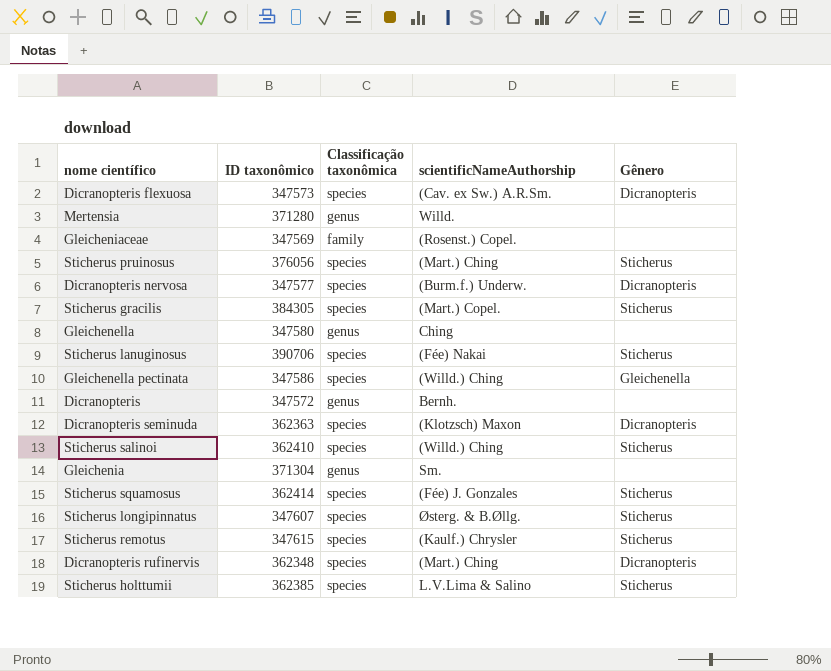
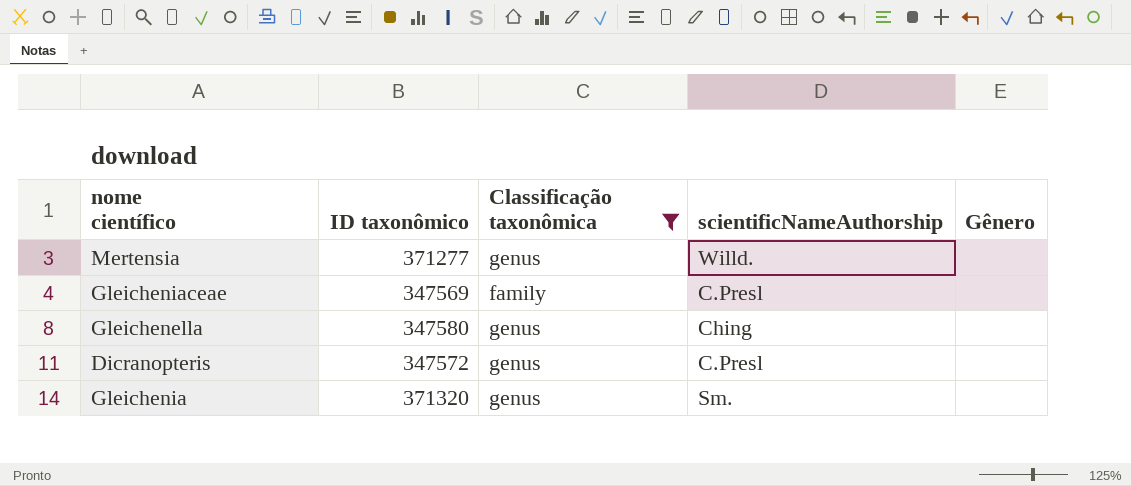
filter: none -> Classificação taxonômica != species
Mertensia | ID taxonômico: 371280 -> 371277
Gleicheniaceae | scientificNameAuthorship: (Rosenst.) Copel. -> C.Presl
Dicranopteris | scientificNameAuthorship: Bernh. -> C.Presl
Gleichenia | ID taxonômico: 371304 -> 371320

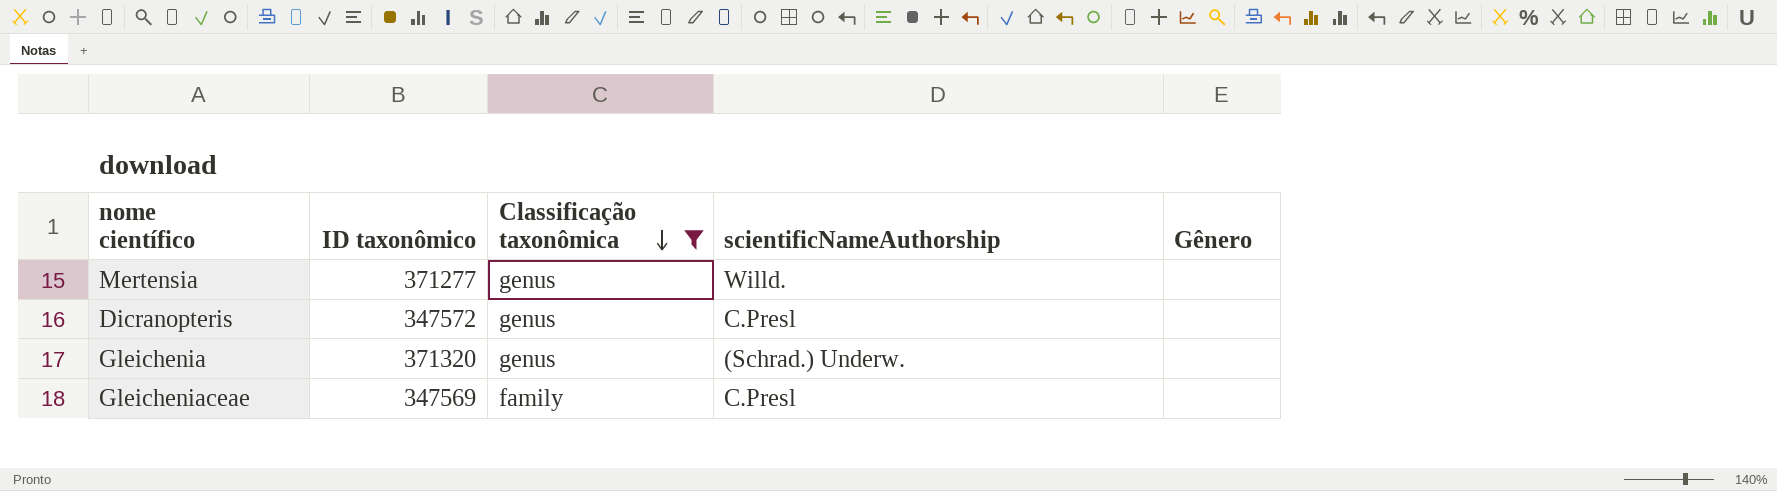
row order: none -> Classificação taxonômica descending
row Gleichenella: 347580 | genus | Ching | none -> none
Gleichenia | scientificNameAuthorship: Sm. -> (Schrad.) Underw.

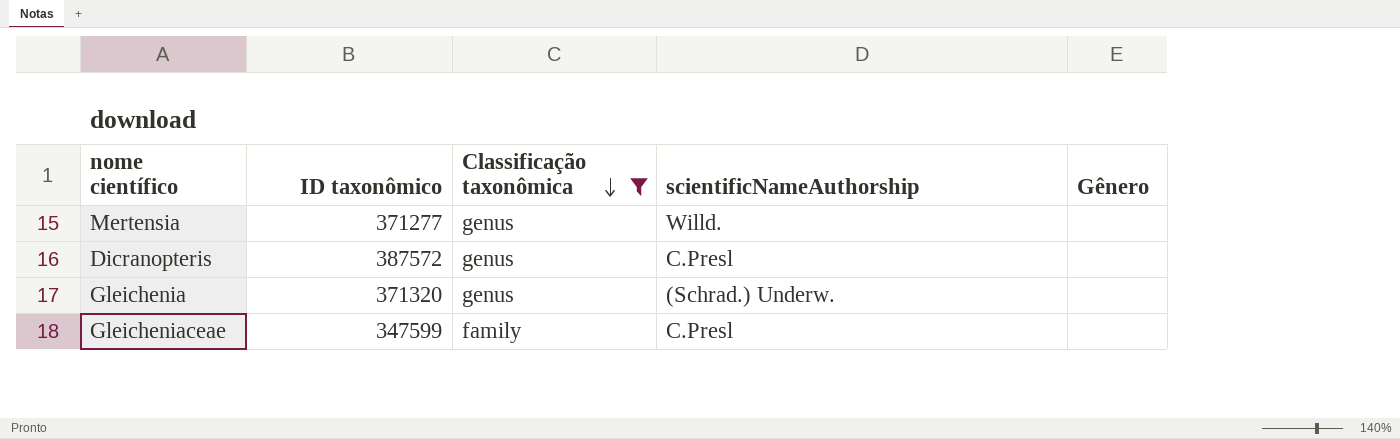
Dicranopteris | ID taxonômico: 347572 -> 387572
Gleicheniaceae | ID taxonômico: 347569 -> 347599

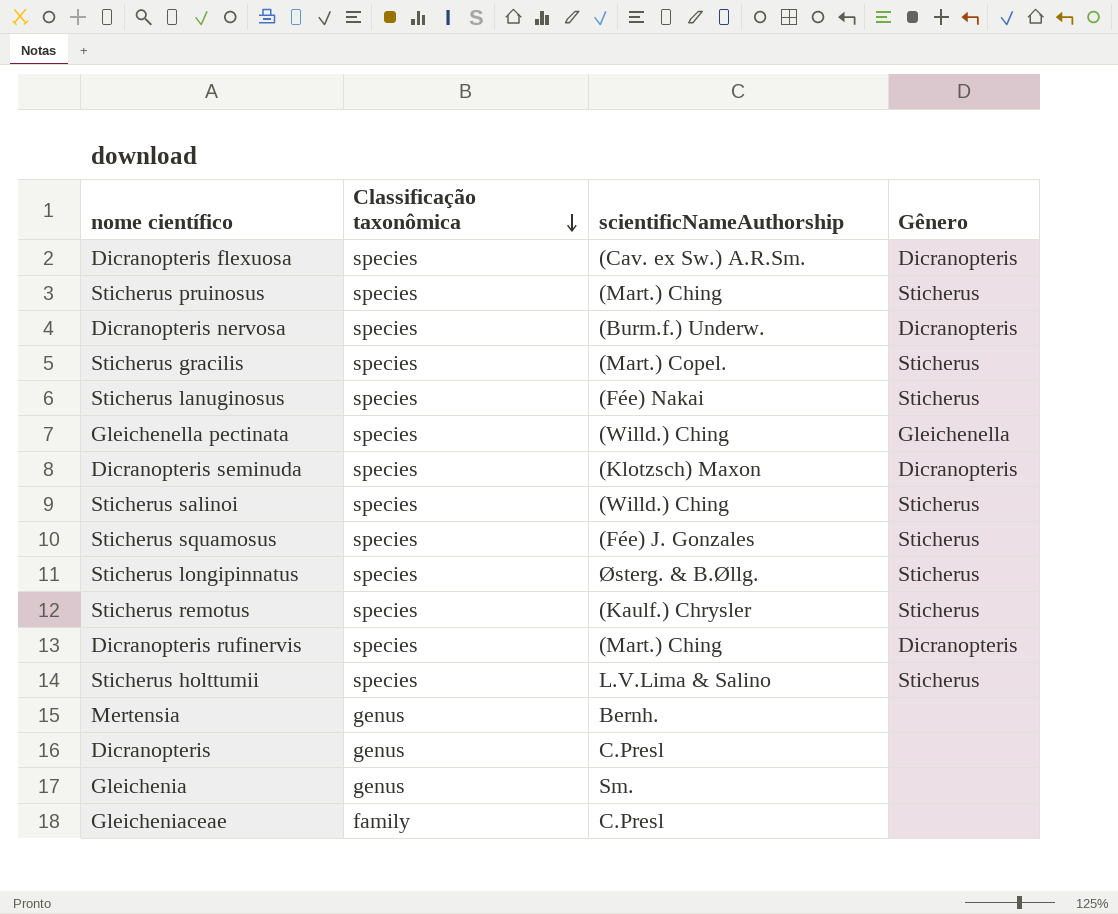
filter: Classificação taxonômica != species -> none
column ID taxonômico | position: 2 -> none
Mertensia | scientificNameAuthorship: Willd. -> Bernh.
Gleichenia | scientificNameAuthorship: (Schrad.) Underw. -> Sm.

